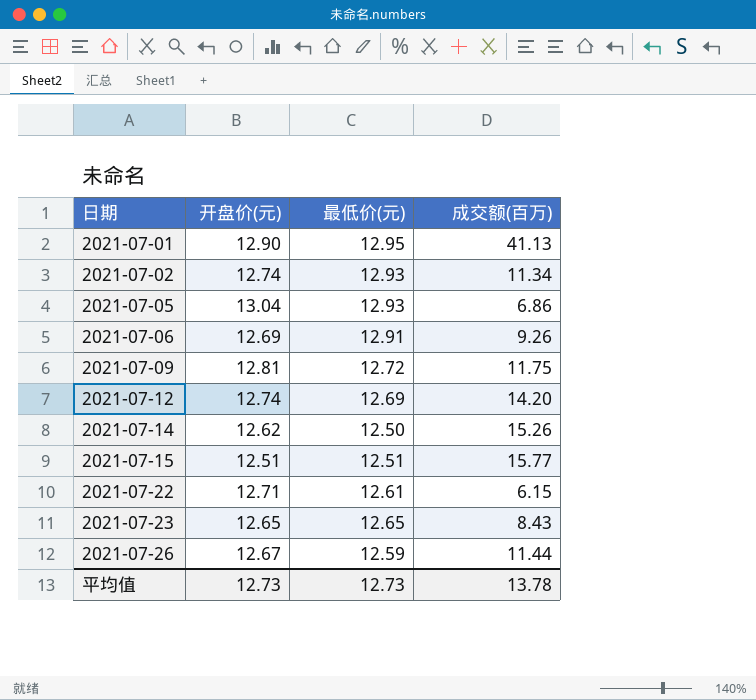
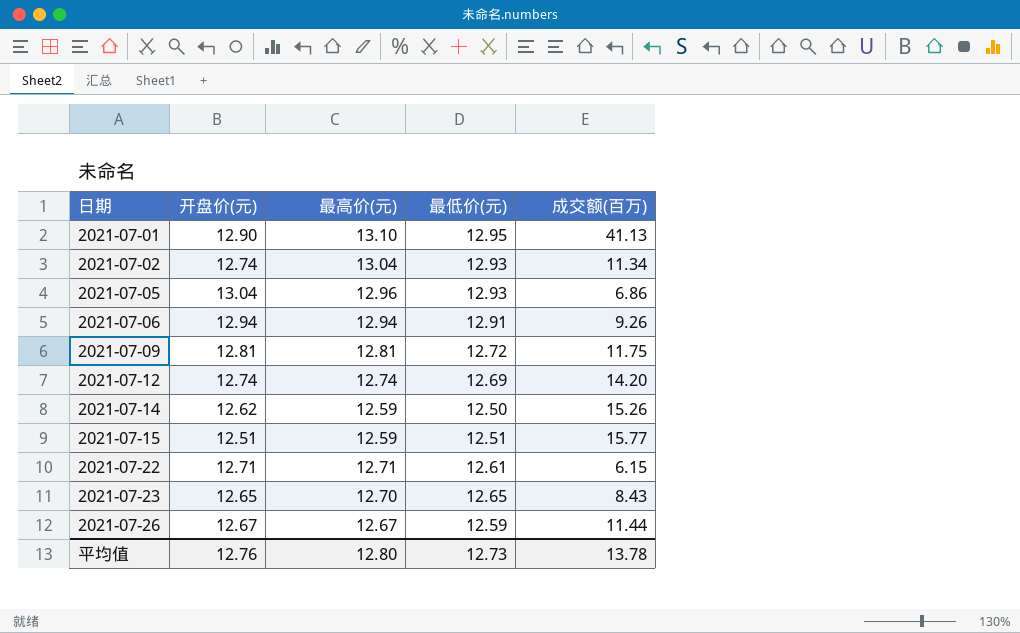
column 最高价(元) | position: none -> 3
2021-07-06 | 开盘价(元): 12.69 -> 12.94
平均值 | 开盘价(元): 12.73 -> 12.76

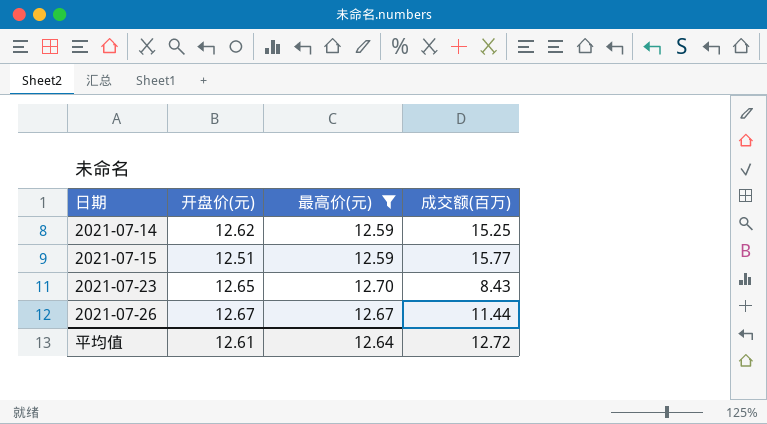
filter: none -> 最高价(元) <= 12.70
column 最低价(元) | position: 4 -> none
2021-07-14 | 成交额(百万): 15.26 -> 15.25
平均值 | 开盘价(元): 12.76 -> 12.61
平均值 | 最高价(元): 12.80 -> 12.64
平均值 | 成交额(百万): 13.78 -> 12.72

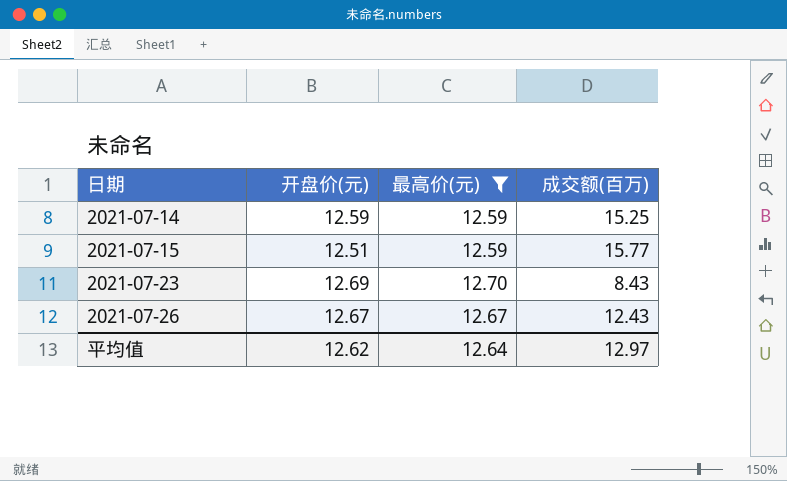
2021-07-14 | 开盘价(元): 12.62 -> 12.59
2021-07-23 | 开盘价(元): 12.65 -> 12.69
2021-07-26 | 成交额(百万): 11.44 -> 12.43
平均值 | 开盘价(元): 12.61 -> 12.62
平均值 | 成交额(百万): 12.72 -> 12.97

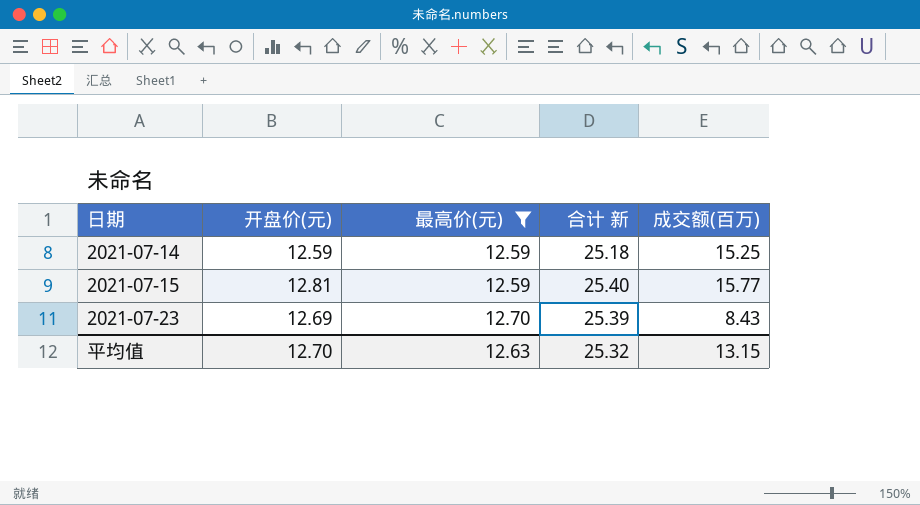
column 合计 新 | formula: none -> [开盘价(元)] + [最高价(元)]
row 2021-07-26: 12.67 | 12.67 | 12.43 -> none
2021-07-15 | 开盘价(元): 12.51 -> 12.81
平均值 | 开盘价(元): 12.62 -> 12.70
平均值 | 最高价(元): 12.64 -> 12.63
平均值 | 成交额(百万): 12.97 -> 13.15

